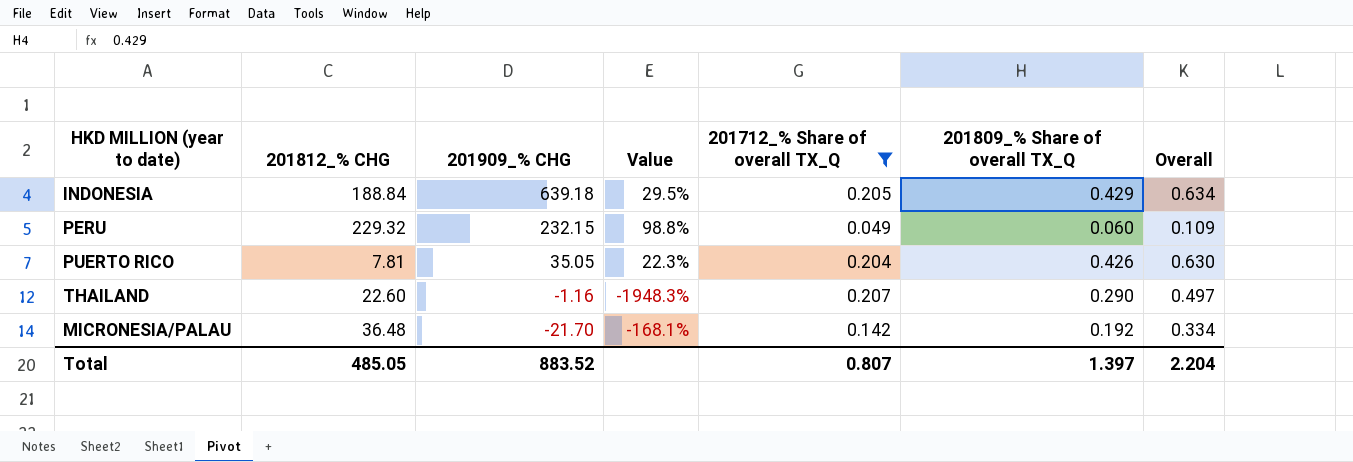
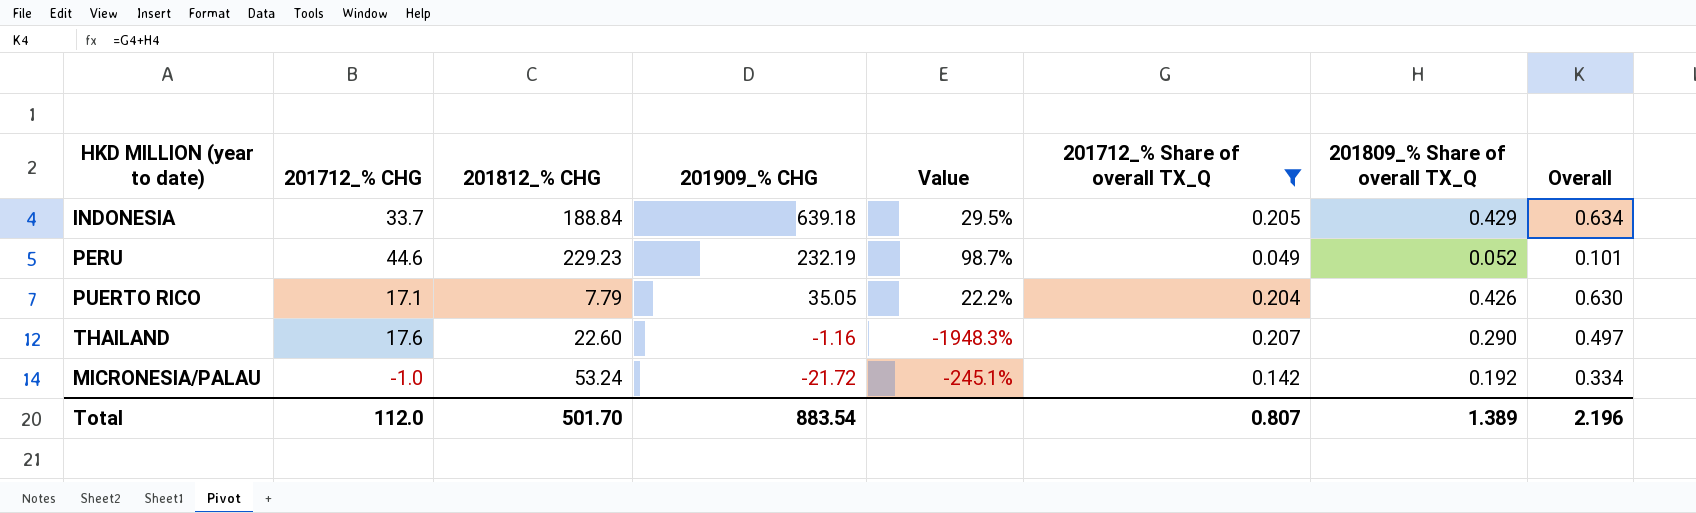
column 201712_% CHG | position: none -> 2
PERU | 201812_% CHG: 229.32 -> 229.23
PERU | 201909_% CHG: 232.15 -> 232.19
PERU | Value: 98.8% -> 98.7%
PERU | 201809_% Share of overall TX_Q: 0.060 -> 0.052
PERU | Overall: 0.109 -> 0.101
PUERTO RICO | 201812_% CHG: 7.81 -> 7.79
PUERTO RICO | Value: 22.3% -> 22.2%
MICRONESIA/PALAU | 201812_% CHG: 36.48 -> 53.24
MICRONESIA/PALAU | 201909_% CHG: -21.70 -> -21.72
MICRONESIA/PALAU | Value: -168.1% -> -245.1%
Total | 201812_% CHG: 485.05 -> 501.70
Total | 201909_% CHG: 883.52 -> 883.54
Total | 201809_% Share of overall TX_Q: 1.397 -> 1.389
Total | Overall: 2.204 -> 2.196

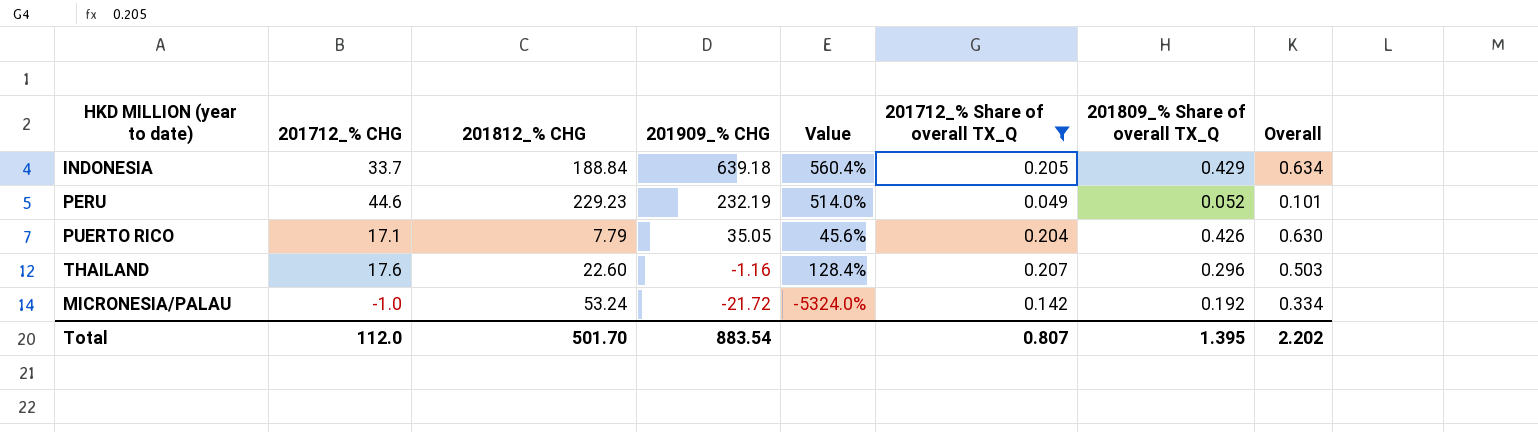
column Value | formula: [201812_% CHG] / [201909_% CHG] -> [201812_% CHG] / [201712_% CHG]
THAILAND | 201809_% Share of overall TX_Q: 0.290 -> 0.296
THAILAND | Overall: 0.497 -> 0.503
Total | 201809_% Share of overall TX_Q: 1.389 -> 1.395
Total | Overall: 2.196 -> 2.202

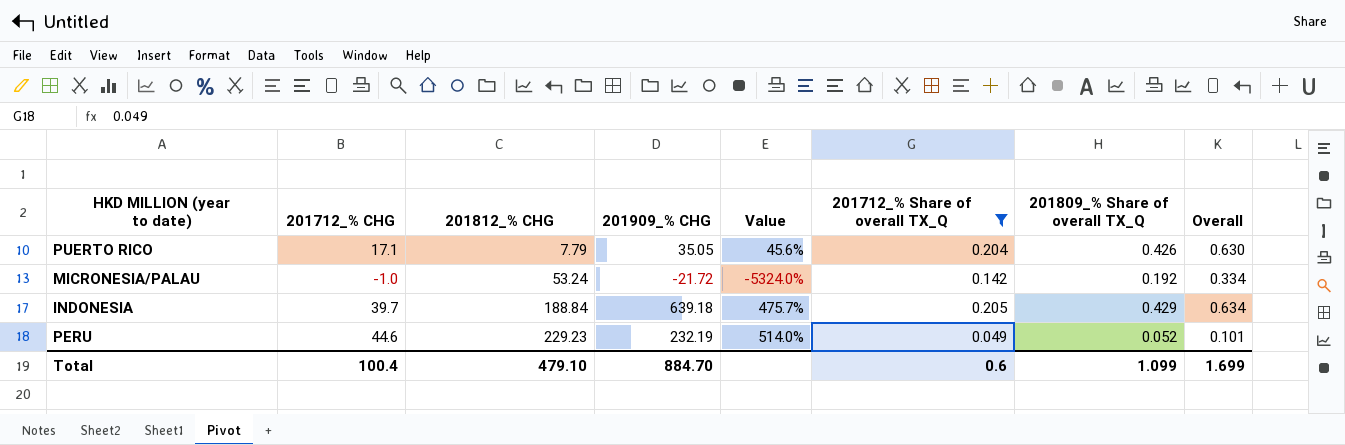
row order: 201909_% CHG descending -> 201812_% CHG ascending
row THAILAND: 17.6 | 22.60 | -1.16 | 128.4% | 0.207 | 0.296 | 0.503 -> none
INDONESIA | 201712_% CHG: 33.7 -> 39.7
INDONESIA | Value: 560.4% -> 475.7%
Total | 201712_% CHG: 112.0 -> 100.4
Total | 201812_% CHG: 501.70 -> 479.10
Total | 201909_% CHG: 883.54 -> 884.70
Total | 201712_% Share of overall TX_Q: 0.807 -> 0.6
Total | 201809_% Share of overall TX_Q: 1.395 -> 1.099
Total | Overall: 2.202 -> 1.699

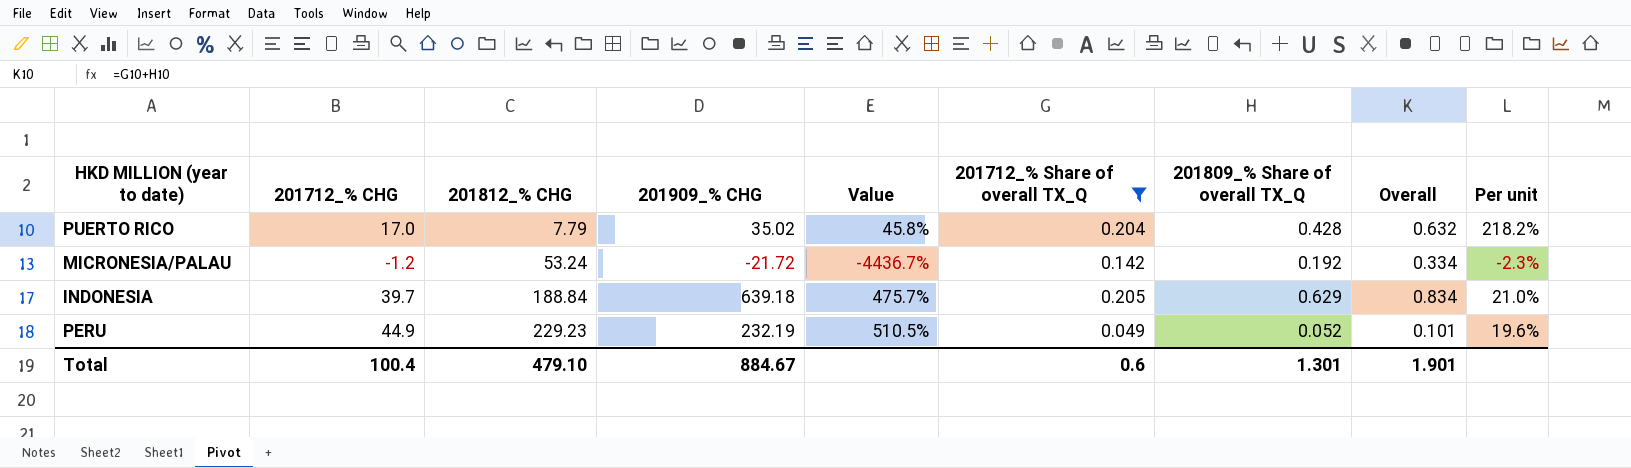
column Per unit | formula: none -> [201712_% CHG] / [201812_% CHG]
PUERTO RICO | 201712_% CHG: 17.1 -> 17.0
PUERTO RICO | 201909_% CHG: 35.05 -> 35.02
PUERTO RICO | Value: 45.6% -> 45.8%
PUERTO RICO | 201809_% Share of overall TX_Q: 0.426 -> 0.428
PUERTO RICO | Overall: 0.630 -> 0.632
MICRONESIA/PALAU | 201712_% CHG: -1.0 -> -1.2
MICRONESIA/PALAU | Value: -5324.0% -> -4436.7%
INDONESIA | 201809_% Share of overall TX_Q: 0.429 -> 0.629
INDONESIA | Overall: 0.634 -> 0.834
PERU | 201712_% CHG: 44.6 -> 44.9
PERU | Value: 514.0% -> 510.5%
Total | 201909_% CHG: 884.70 -> 884.67
Total | 201809_% Share of overall TX_Q: 1.099 -> 1.301
Total | Overall: 1.699 -> 1.901

